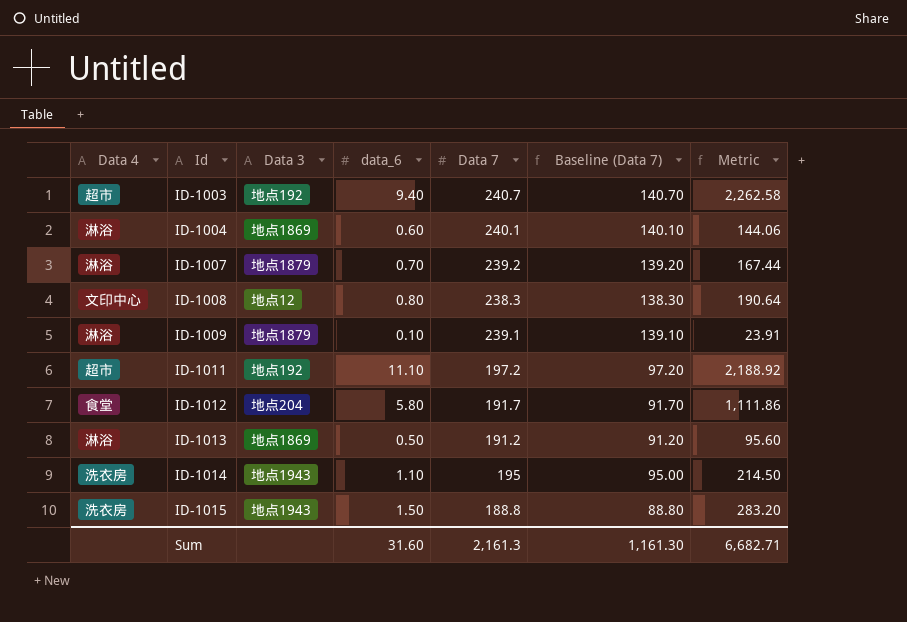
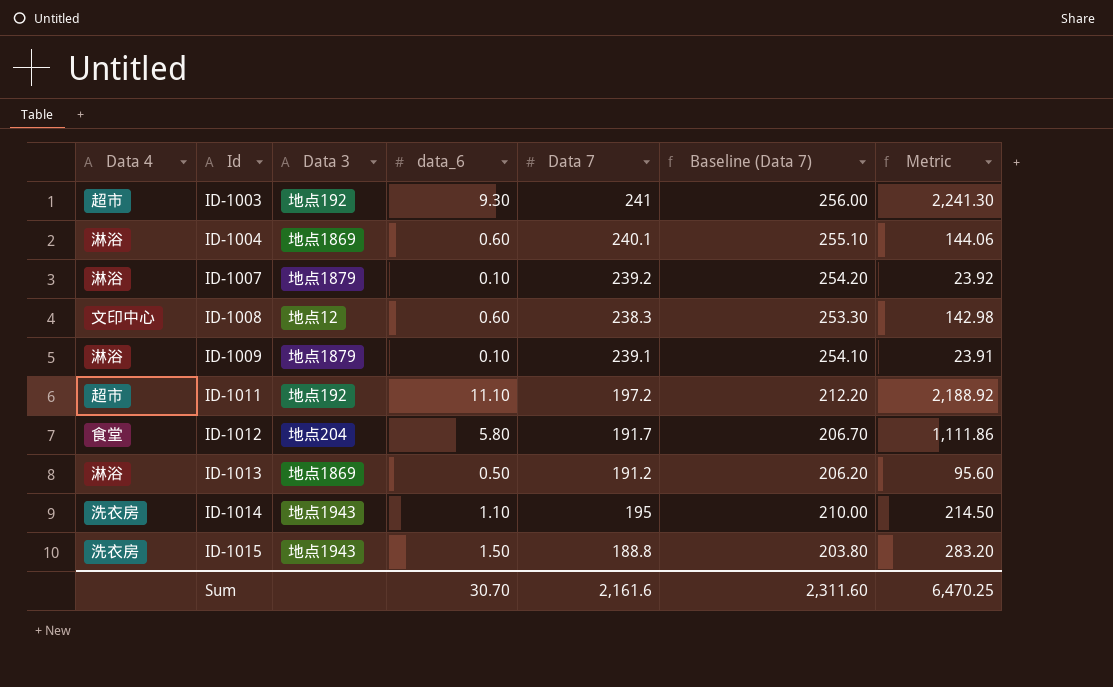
column Baseline (Data 7) | formula: [Data 7] - 100 -> [Data 7] + 15
ID-1003 | data_6: 9.40 -> 9.30
ID-1003 | Data 7: 240.7 -> 241
ID-1003 | Metric: 2,262.58 -> 2,241.30
ID-1007 | data_6: 0.70 -> 0.10
ID-1007 | Metric: 167.44 -> 23.92
ID-1008 | data_6: 0.80 -> 0.60
ID-1008 | Metric: 190.64 -> 142.98
Sum | data_6: 31.60 -> 30.70
Sum | Data 7: 2,161.3 -> 2,161.6
Sum | Baseline (Data 7): 1,161.30 -> 2,311.60
Sum | Metric: 6,682.71 -> 6,470.25

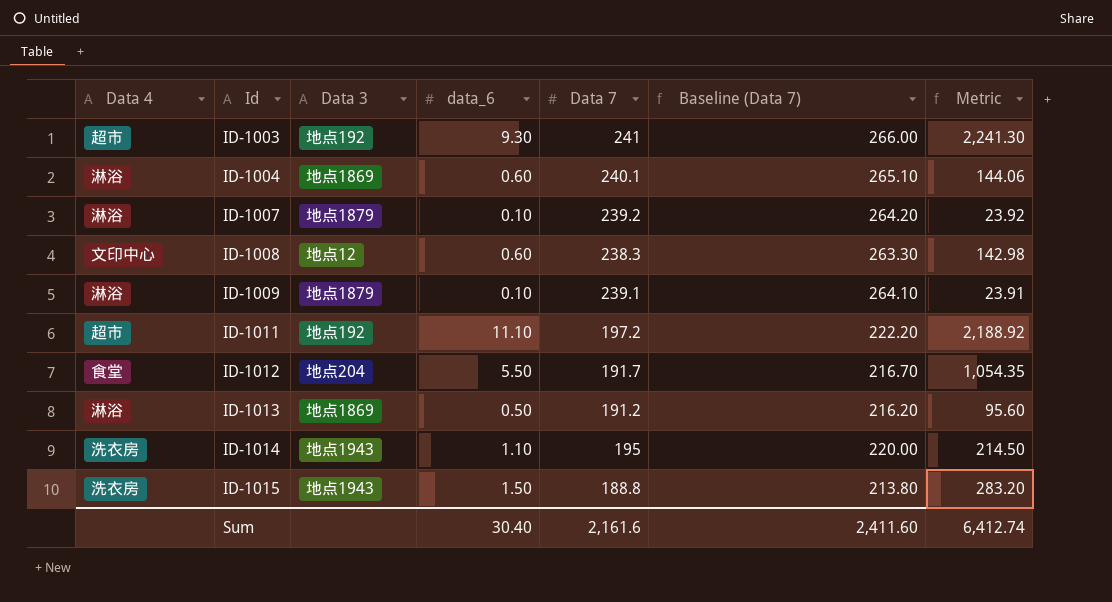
column Baseline (Data 7) | formula: [Data 7] + 15 -> [Data 7] + 25
ID-1012 | data_6: 5.80 -> 5.50
ID-1012 | Metric: 1,111.86 -> 1,054.35
Sum | data_6: 30.70 -> 30.40
Sum | Baseline (Data 7): 2,311.60 -> 2,411.60
Sum | Metric: 6,470.25 -> 6,412.74

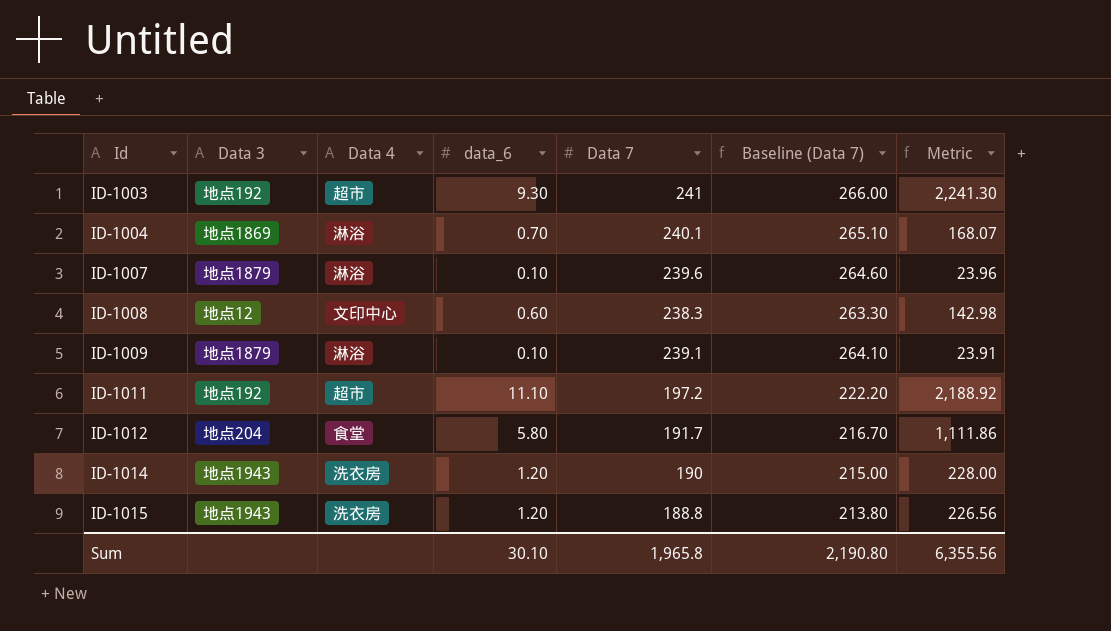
column Data 4 | position: 1 -> 3
row ID-1013: 淋浴 | 地点1869 | 0.50 | 191.2 | 216.20 | 95.60 -> none
ID-1004 | data_6: 0.60 -> 0.70
ID-1004 | Metric: 144.06 -> 168.07
ID-1007 | Data 7: 239.2 -> 239.6
ID-1007 | Baseline (Data 7): 264.20 -> 264.60
ID-1007 | Metric: 23.92 -> 23.96
ID-1012 | data_6: 5.50 -> 5.80
ID-1012 | Metric: 1,054.35 -> 1,111.86
ID-1014 | data_6: 1.10 -> 1.20
ID-1014 | Data 7: 195 -> 190
ID-1014 | Baseline (Data 7): 220.00 -> 215.00
ID-1014 | Metric: 214.50 -> 228.00
ID-1015 | data_6: 1.50 -> 1.20
ID-1015 | Metric: 283.20 -> 226.56
Sum | data_6: 30.40 -> 30.10
Sum | Data 7: 2,161.6 -> 1,965.8
Sum | Baseline (Data 7): 2,411.60 -> 2,190.80
Sum | Metric: 6,412.74 -> 6,355.56

